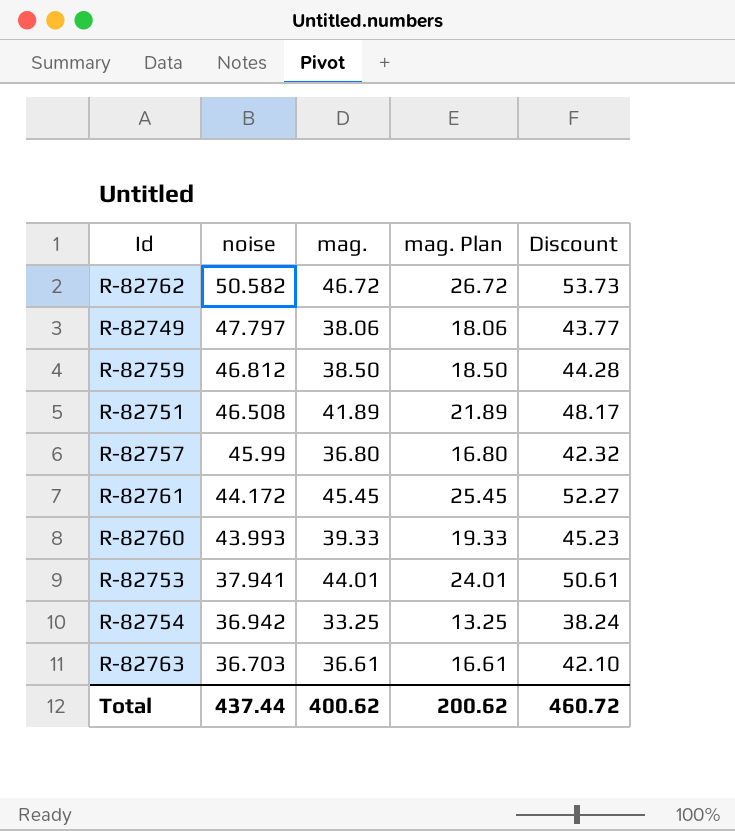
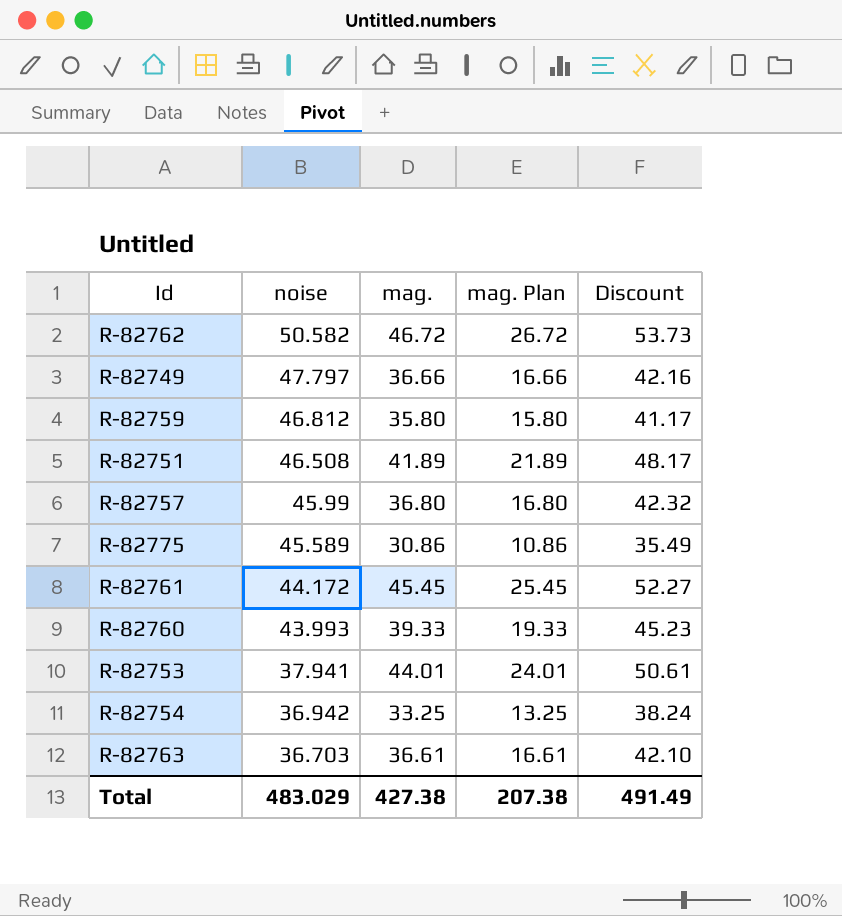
R-82749 | mag.: 38.06 -> 36.66
R-82749 | mag. Plan: 18.06 -> 16.66
R-82749 | Discount: 43.77 -> 42.16
R-82759 | mag.: 38.50 -> 35.80
R-82759 | mag. Plan: 18.50 -> 15.80
R-82759 | Discount: 44.28 -> 41.17
row R-82775: none -> 45.589 | 30.86 | 10.86 | 35.49
Total | noise: 437.44 -> 483.029
Total | mag.: 400.62 -> 427.38
Total | mag. Plan: 200.62 -> 207.38
Total | Discount: 460.72 -> 491.49

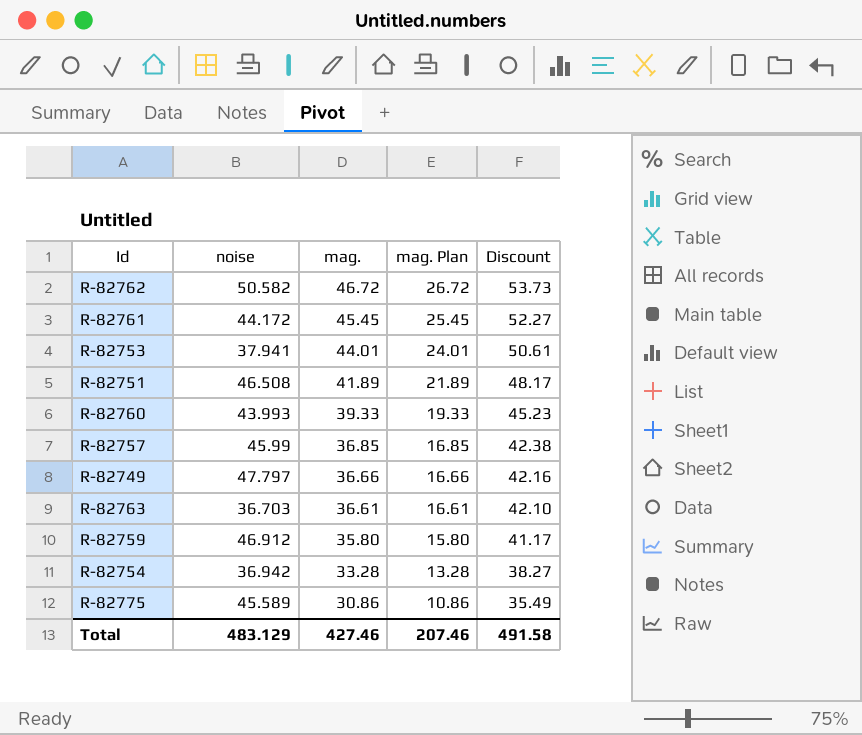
row order: noise descending -> mag. descending
R-82757 | mag.: 36.80 -> 36.85
R-82757 | mag. Plan: 16.80 -> 16.85
R-82757 | Discount: 42.32 -> 42.38
R-82759 | noise: 46.812 -> 46.912
R-82754 | mag.: 33.25 -> 33.28
R-82754 | mag. Plan: 13.25 -> 13.28
R-82754 | Discount: 38.24 -> 38.27
Total | noise: 483.029 -> 483.129
Total | mag.: 427.38 -> 427.46
Total | mag. Plan: 207.38 -> 207.46
Total | Discount: 491.49 -> 491.58

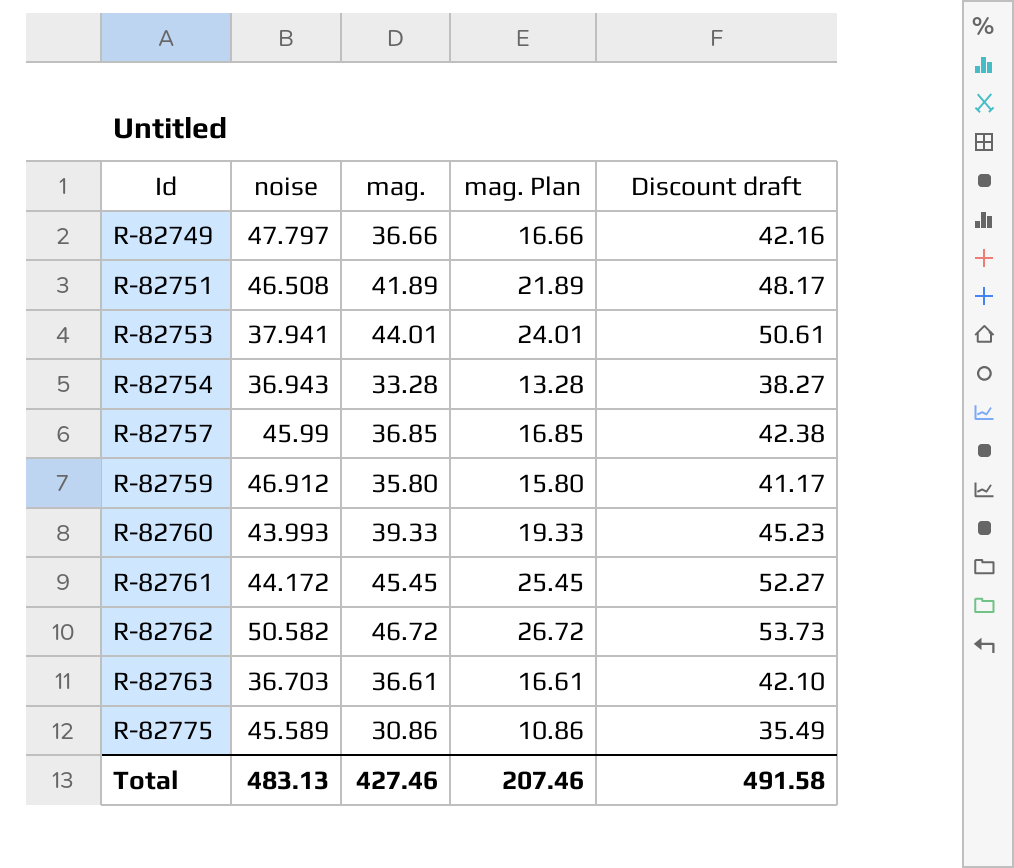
row order: mag. descending -> Id ascending
column name: Discount -> Discount draft
R-82754 | noise: 36.942 -> 36.943
Total | noise: 483.129 -> 483.13

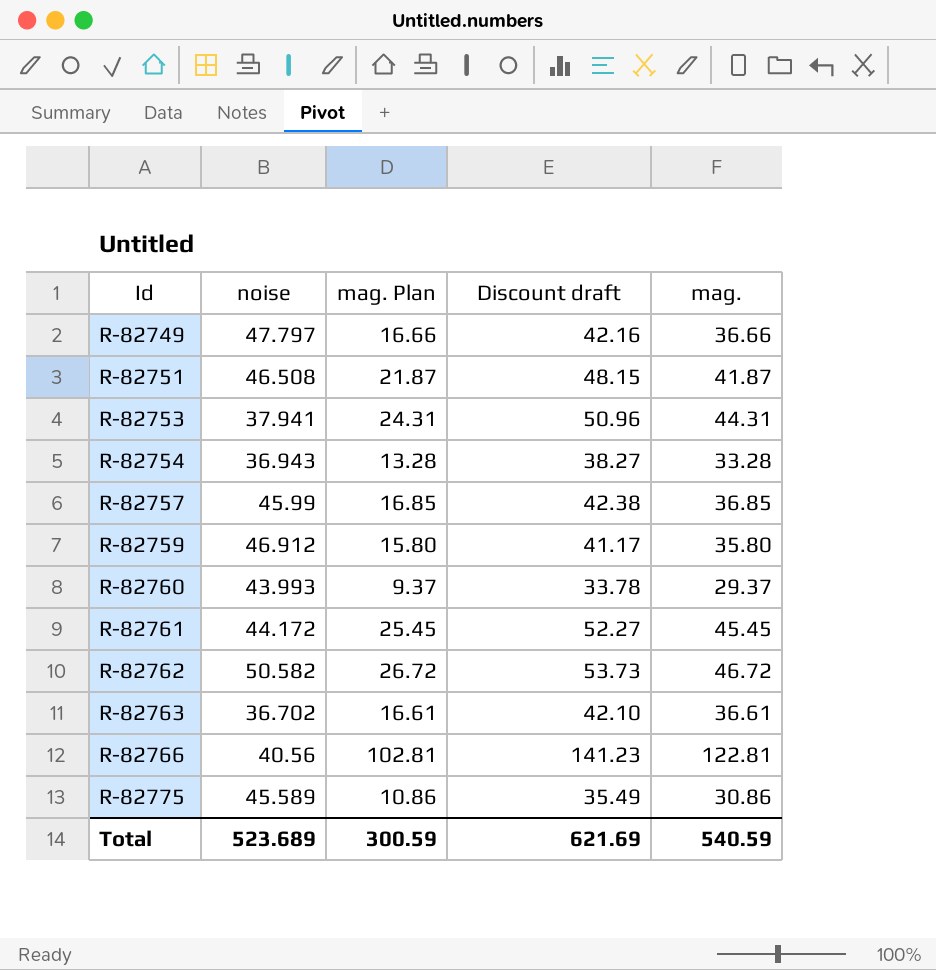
column mag. | position: 3 -> 5
R-82751 | mag. Plan: 21.89 -> 21.87
R-82751 | Discount draft: 48.17 -> 48.15
R-82751 | mag.: 41.89 -> 41.87
R-82753 | mag. Plan: 24.01 -> 24.31
R-82753 | Discount draft: 50.61 -> 50.96
R-82753 | mag.: 44.01 -> 44.31
R-82760 | mag. Plan: 19.33 -> 9.37
R-82760 | Discount draft: 45.23 -> 33.78
R-82760 | mag.: 39.33 -> 29.37
R-82763 | noise: 36.703 -> 36.702
row R-82766: none -> 40.56 | 102.81 | 141.23 | 122.81
Total | noise: 483.13 -> 523.689
Total | mag. Plan: 207.46 -> 300.59
Total | Discount draft: 491.58 -> 621.69
Total | mag.: 427.46 -> 540.59

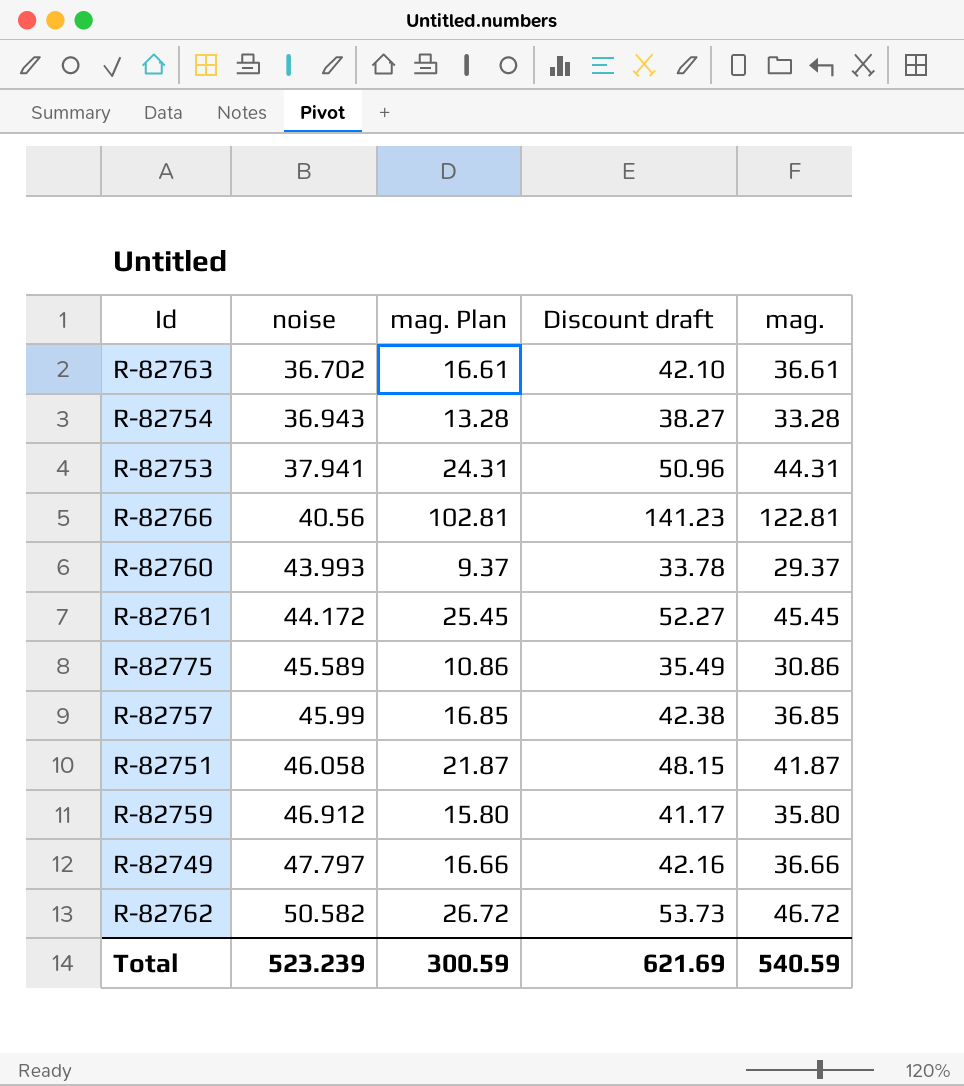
row order: Id ascending -> noise ascending
R-82751 | noise: 46.508 -> 46.058
Total | noise: 523.689 -> 523.239

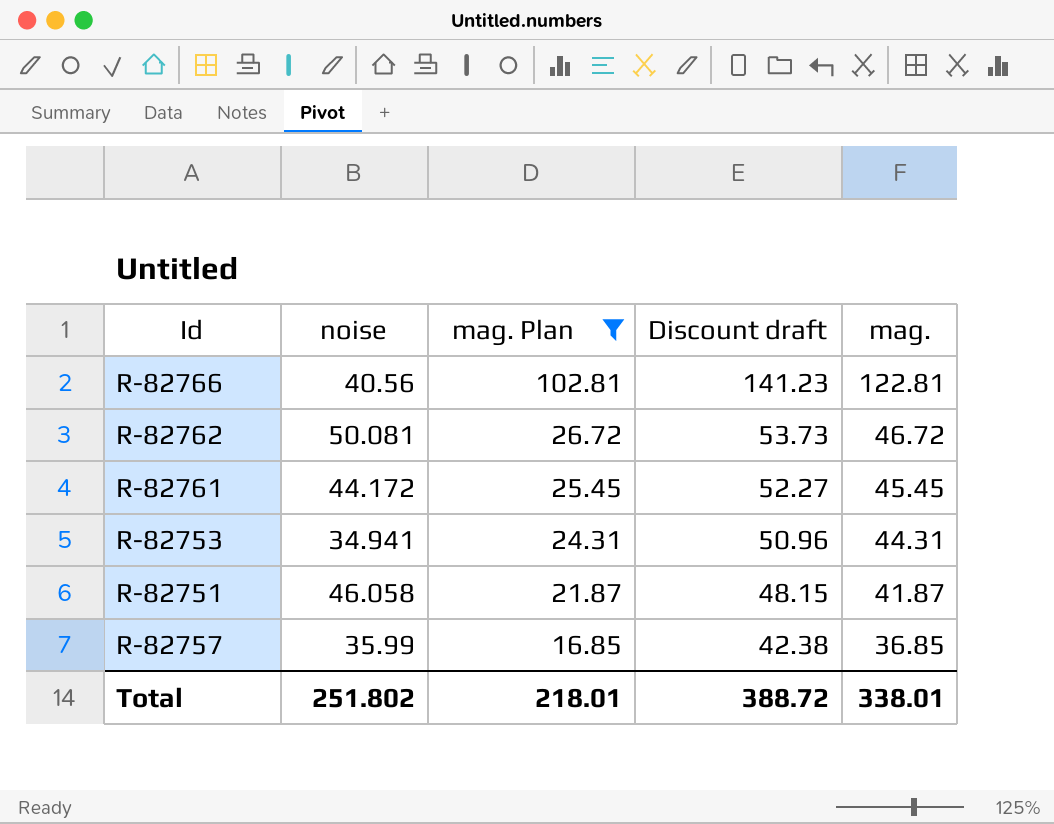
filter: none -> mag. Plan >= 16.85
row order: noise ascending -> mag. Plan descending
R-82762 | noise: 50.582 -> 50.081
R-82753 | noise: 37.941 -> 34.941
R-82757 | noise: 45.99 -> 35.99
Total | noise: 523.239 -> 251.802
Total | mag. Plan: 300.59 -> 218.01
Total | Discount draft: 621.69 -> 388.72
Total | mag.: 540.59 -> 338.01

